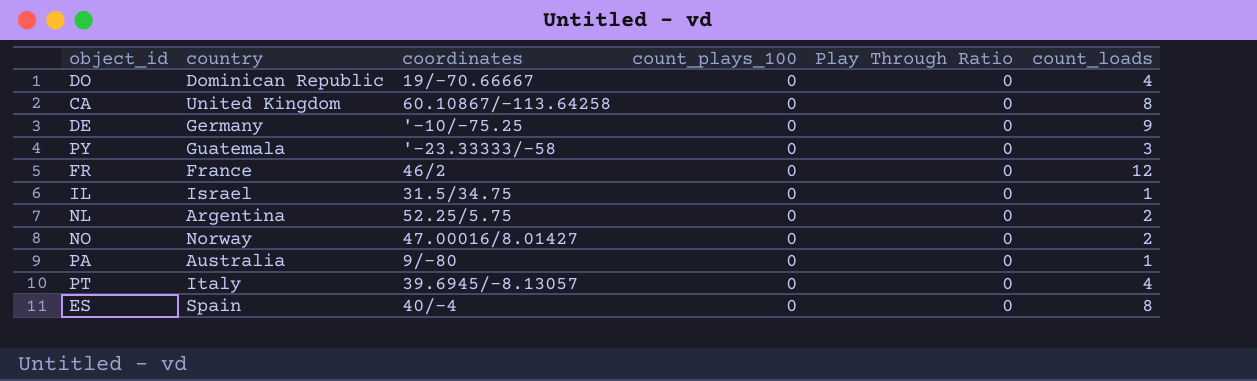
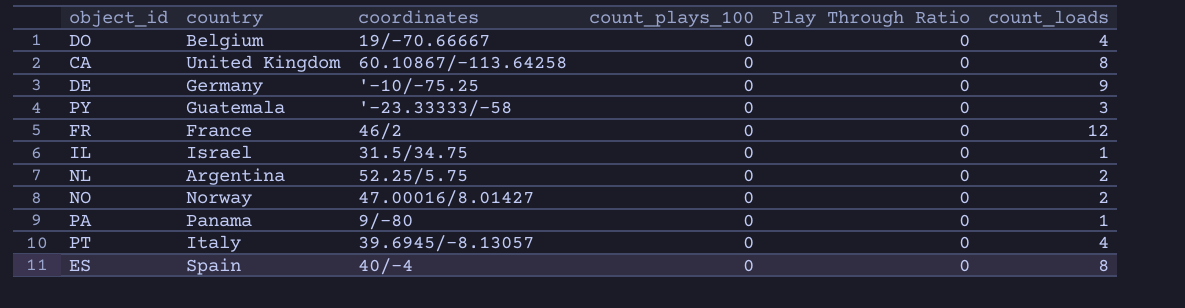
DO | country: Dominican Republic -> Belgium
PA | country: Australia -> Panama

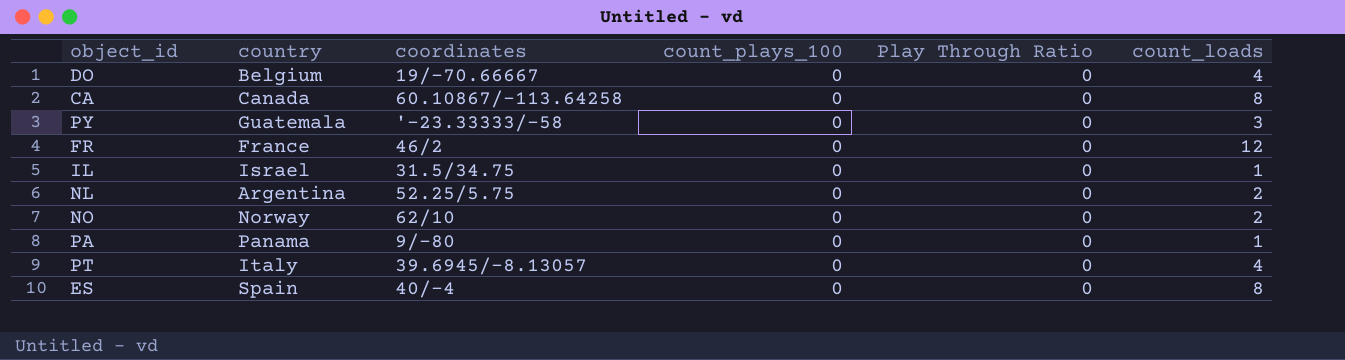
row DE: Germany | '-10/-75.25 | 0 | 0 | 9 -> none
CA | country: United Kingdom -> Canada
NO | coordinates: 47.00016/8.01427 -> 62/10

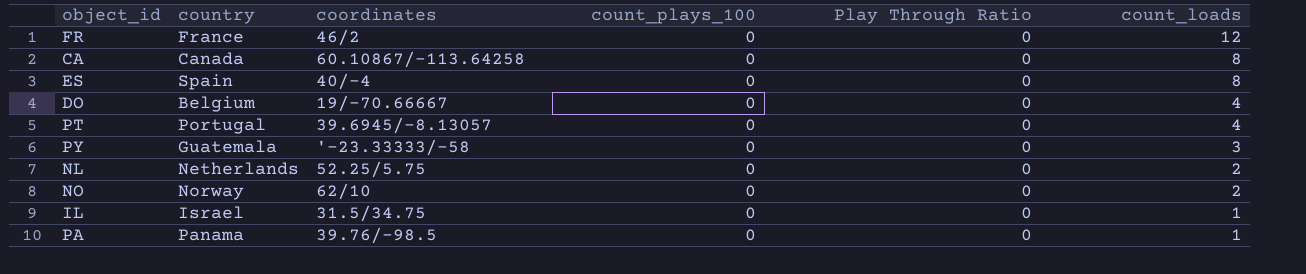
row order: none -> count_loads descending
PT | country: Italy -> Portugal
NL | country: Argentina -> Netherlands
PA | coordinates: 9/-80 -> 39.76/-98.5

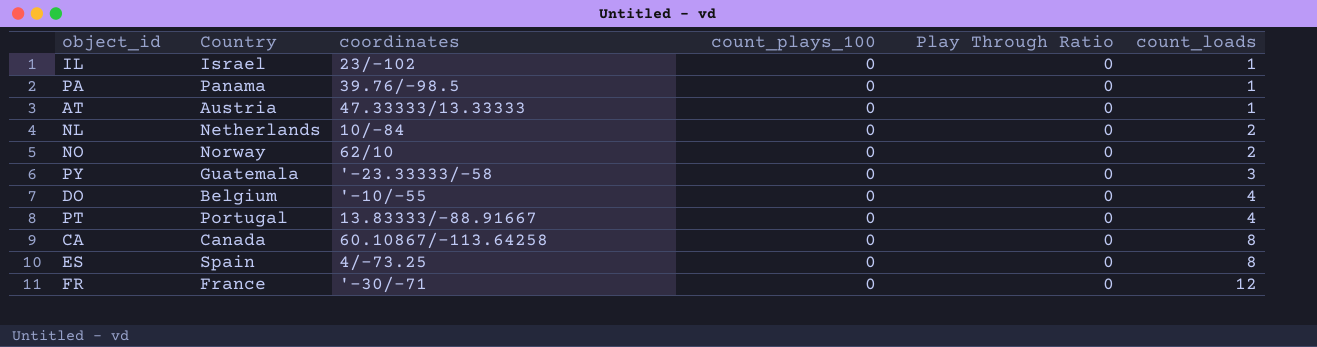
row order: count_loads descending -> count_loads ascending
column name: country -> Country
IL | coordinates: 31.5/34.75 -> 23/-102
row AT: none -> Austria | 47.33333/13.33333 | 0 | 0 | 1
NL | coordinates: 52.25/5.75 -> 10/-84
DO | coordinates: 19/-70.66667 -> '-10/-55
PT | coordinates: 39.6945/-8.13057 -> 13.83333/-88.91667
ES | coordinates: 40/-4 -> 4/-73.25
FR | coordinates: 46/2 -> '-30/-71

